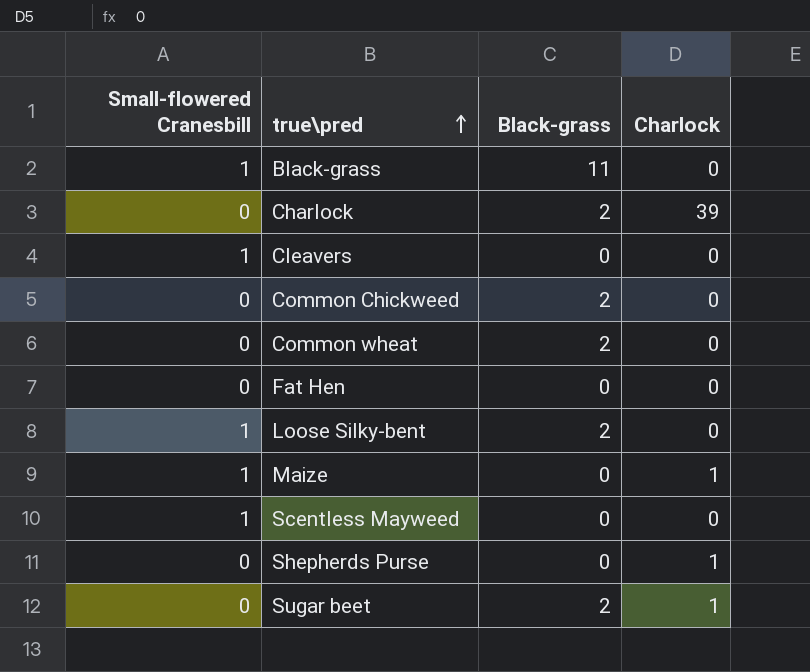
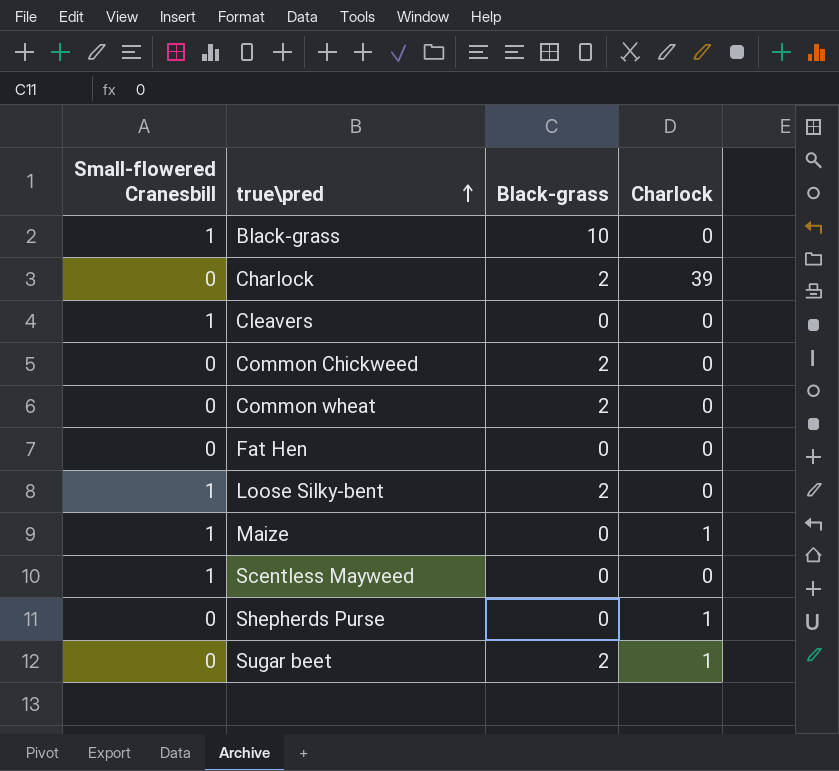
Black-grass | Black-grass: 11 -> 10

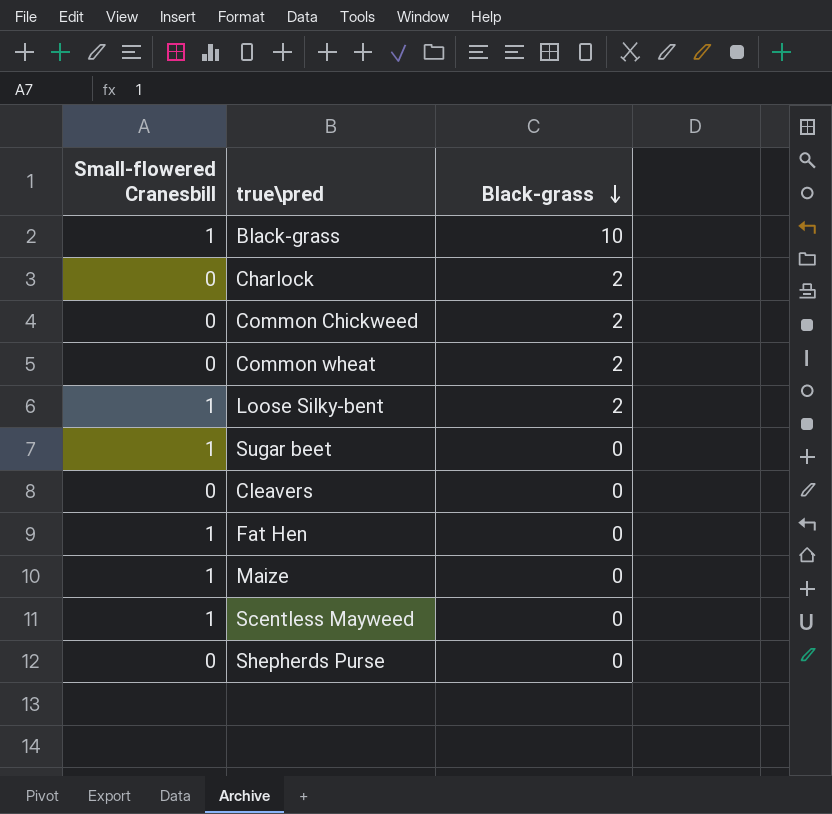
row order: true\pred ascending -> Black-grass descending
column Charlock | position: 4 -> none
Sugar beet | Small-flowered Cranesbill: 0 -> 1
Sugar beet | Black-grass: 2 -> 0
Cleavers | Small-flowered Cranesbill: 1 -> 0
Fat Hen | Small-flowered Cranesbill: 0 -> 1

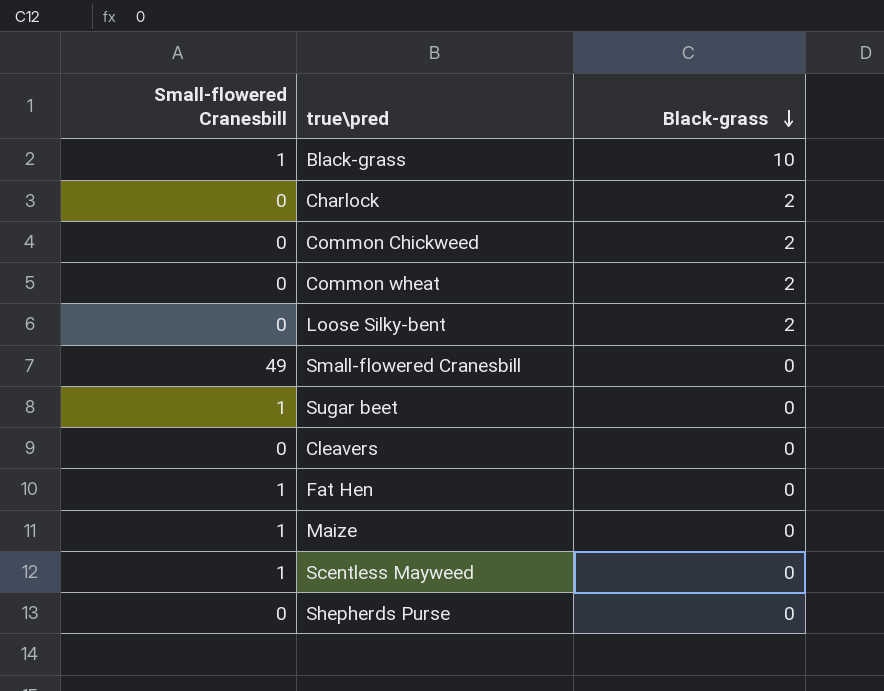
Loose Silky-bent | Small-flowered Cranesbill: 1 -> 0
row Small-flowered Cranesbill: none -> 49 | 0

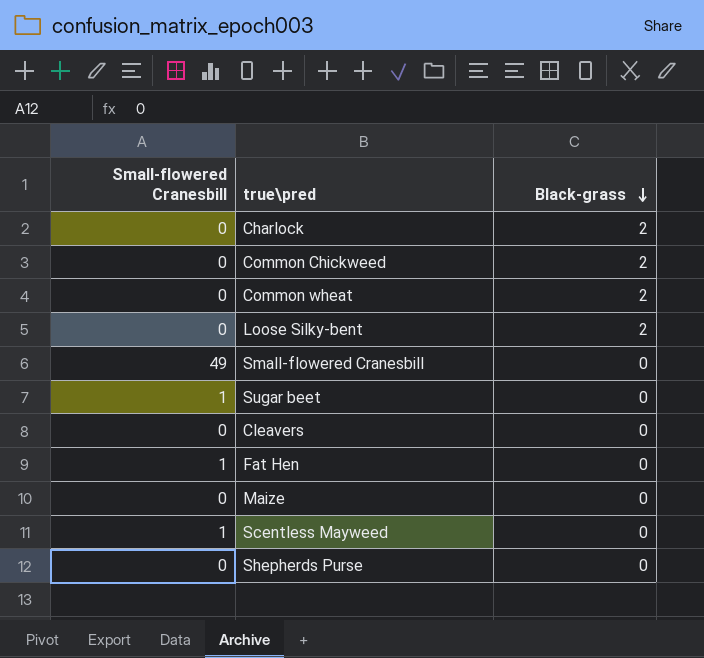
row Black-grass: 1 | 10 -> none
Maize | Small-flowered Cranesbill: 1 -> 0

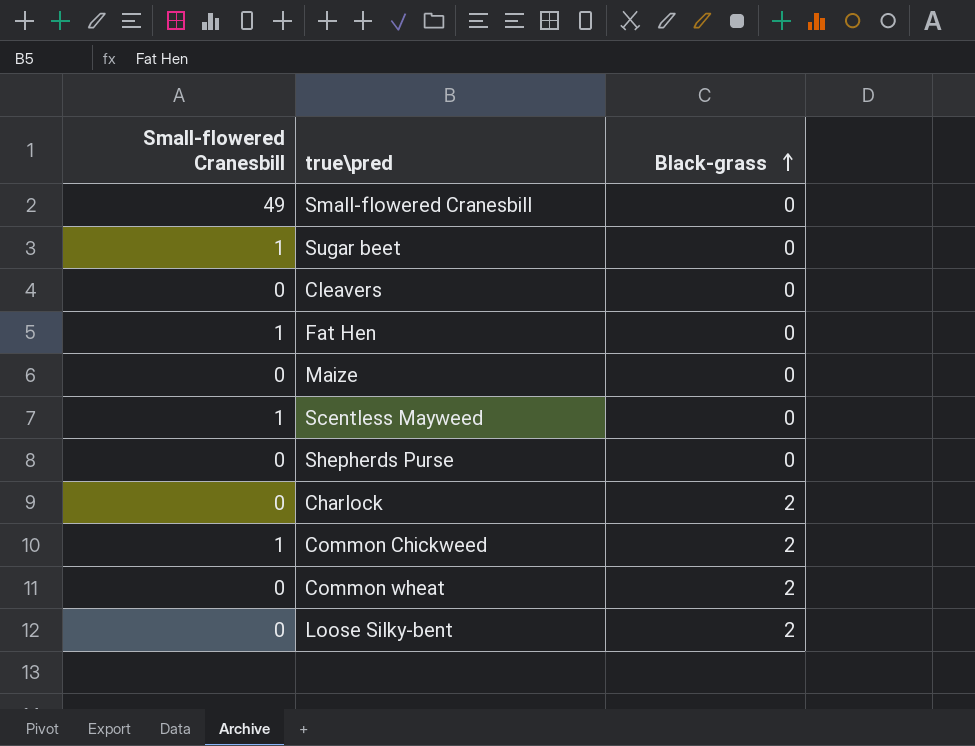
row order: Black-grass descending -> Black-grass ascending
Common Chickweed | Small-flowered Cranesbill: 0 -> 1

